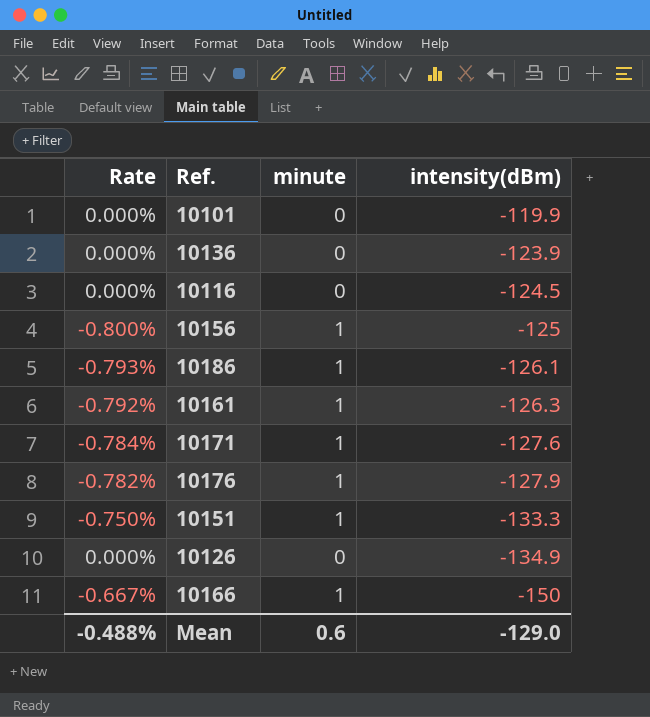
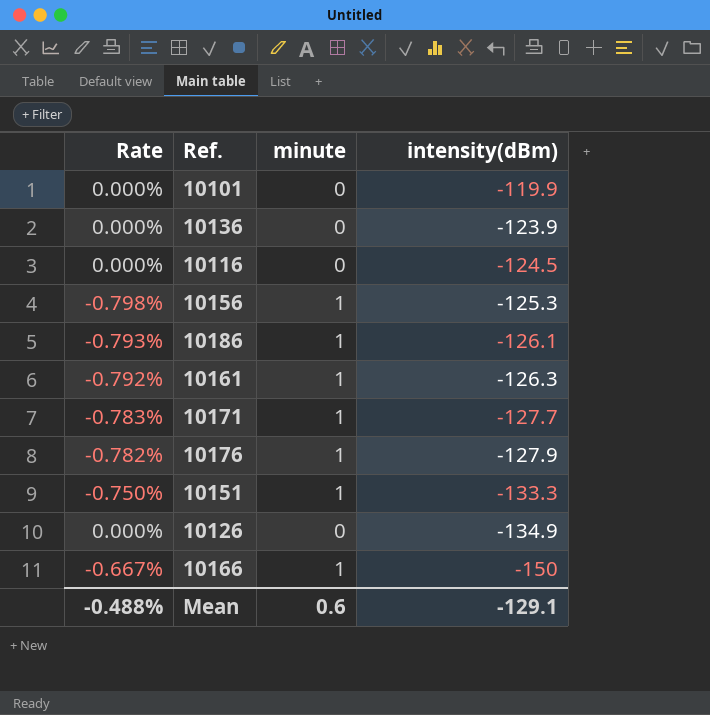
10156 | Rate: -0.800% -> -0.798%
10156 | intensity(dBm): -125 -> -125.3
10171 | Rate: -0.784% -> -0.783%
10171 | intensity(dBm): -127.6 -> -127.7
Mean | intensity(dBm): -129.0 -> -129.1

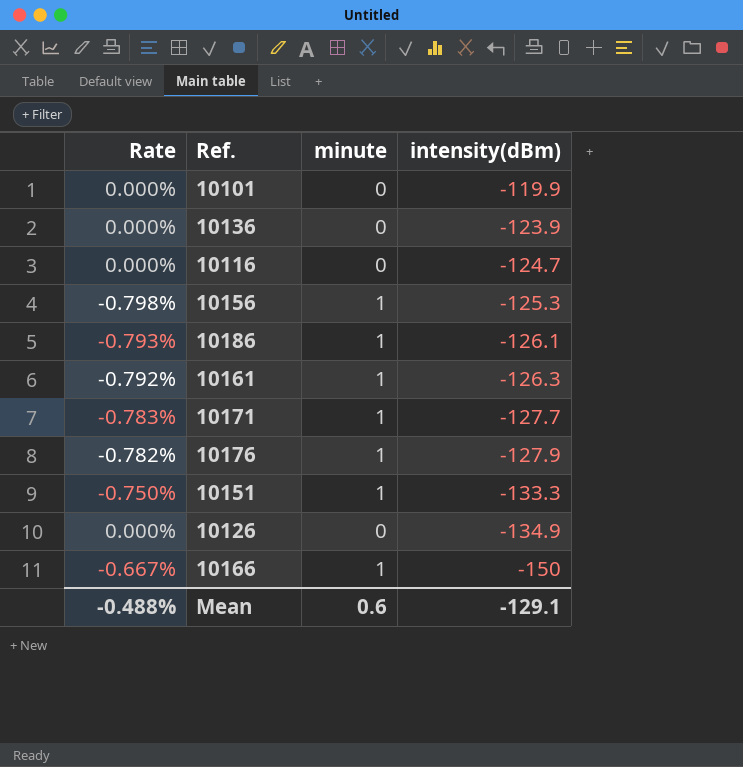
10116 | intensity(dBm): -124.5 -> -124.7

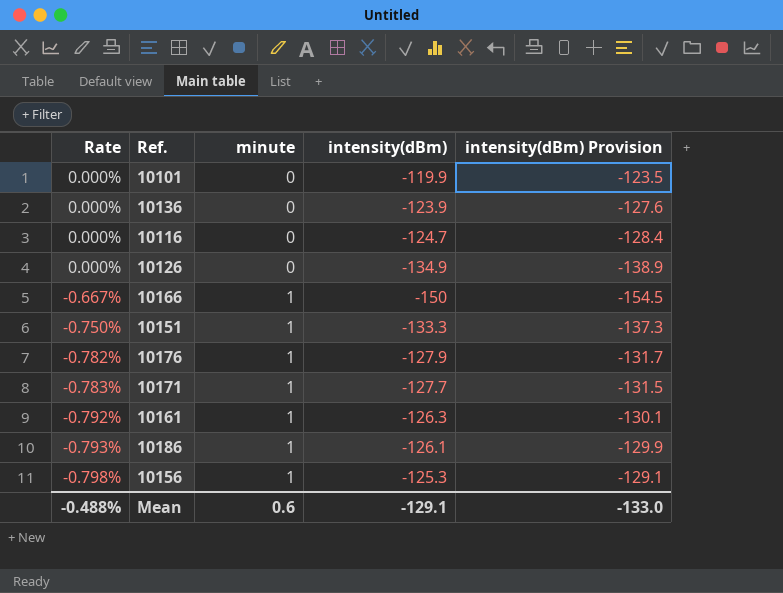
row order: intensity(dBm) descending -> Rate descending
column intensity(dBm) Provision | formula: none -> [intensity(dBm)] * 1.03

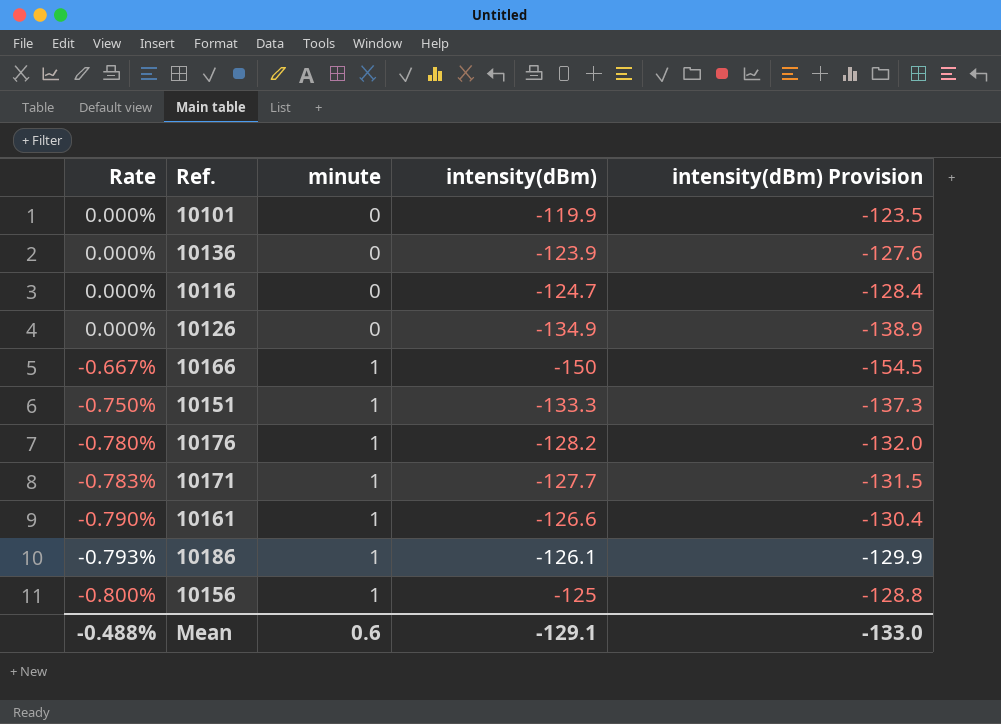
10176 | Rate: -0.782% -> -0.780%
10176 | intensity(dBm): -127.9 -> -128.2
10176 | intensity(dBm) Provision: -131.7 -> -132.0
10161 | Rate: -0.792% -> -0.790%
10161 | intensity(dBm): -126.3 -> -126.6
10161 | intensity(dBm) Provision: -130.1 -> -130.4
10156 | Rate: -0.798% -> -0.800%
10156 | intensity(dBm): -125.3 -> -125
10156 | intensity(dBm) Provision: -129.1 -> -128.8

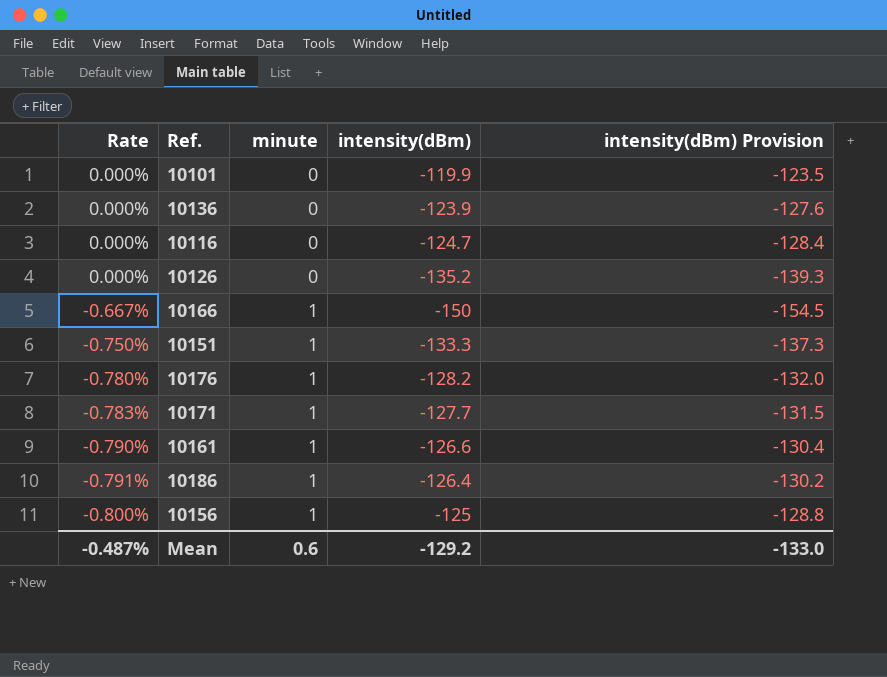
10126 | intensity(dBm): -134.9 -> -135.2
10126 | intensity(dBm) Provision: -138.9 -> -139.3
10186 | Rate: -0.793% -> -0.791%
10186 | intensity(dBm): -126.1 -> -126.4
10186 | intensity(dBm) Provision: -129.9 -> -130.2
Mean | Rate: -0.488% -> -0.487%
Mean | intensity(dBm): -129.1 -> -129.2

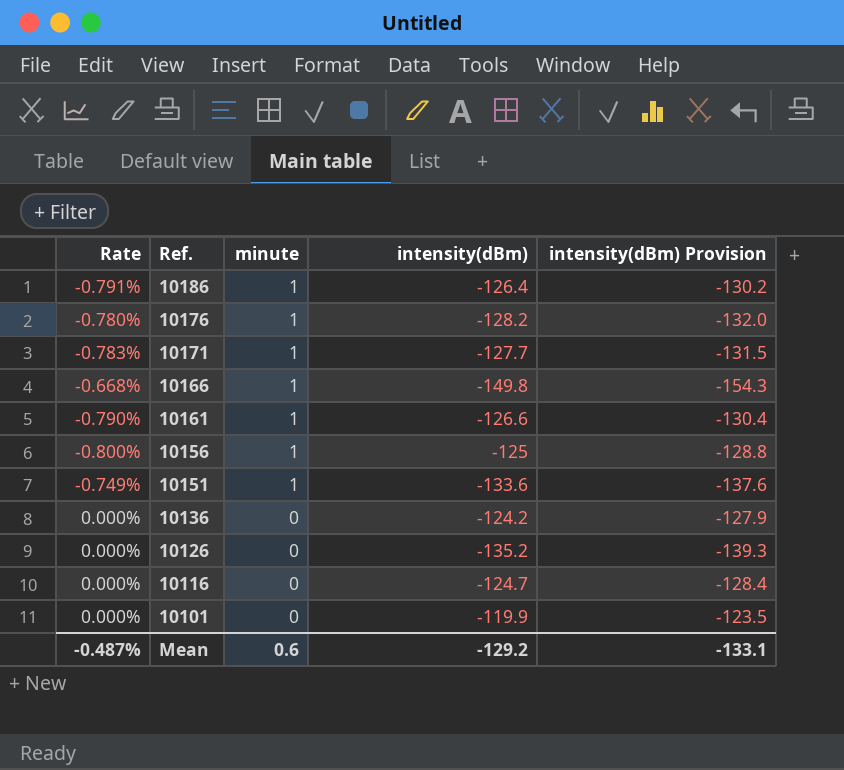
row order: Rate descending -> Ref. descending
10166 | Rate: -0.667% -> -0.668%
10166 | intensity(dBm): -150 -> -149.8
10166 | intensity(dBm) Provision: -154.5 -> -154.3
10151 | Rate: -0.750% -> -0.749%
10151 | intensity(dBm): -133.3 -> -133.6
10151 | intensity(dBm) Provision: -137.3 -> -137.6
10136 | intensity(dBm): -123.9 -> -124.2
10136 | intensity(dBm) Provision: -127.6 -> -127.9
Mean | intensity(dBm) Provision: -133.0 -> -133.1

